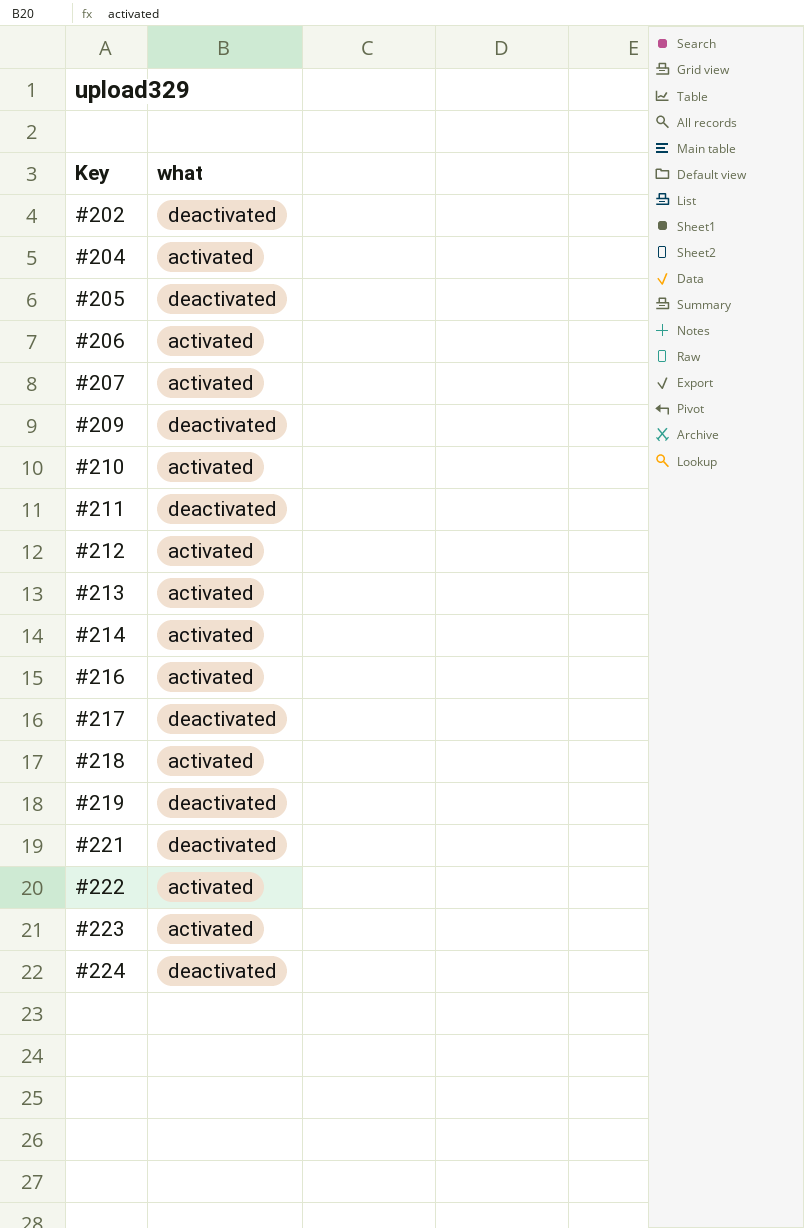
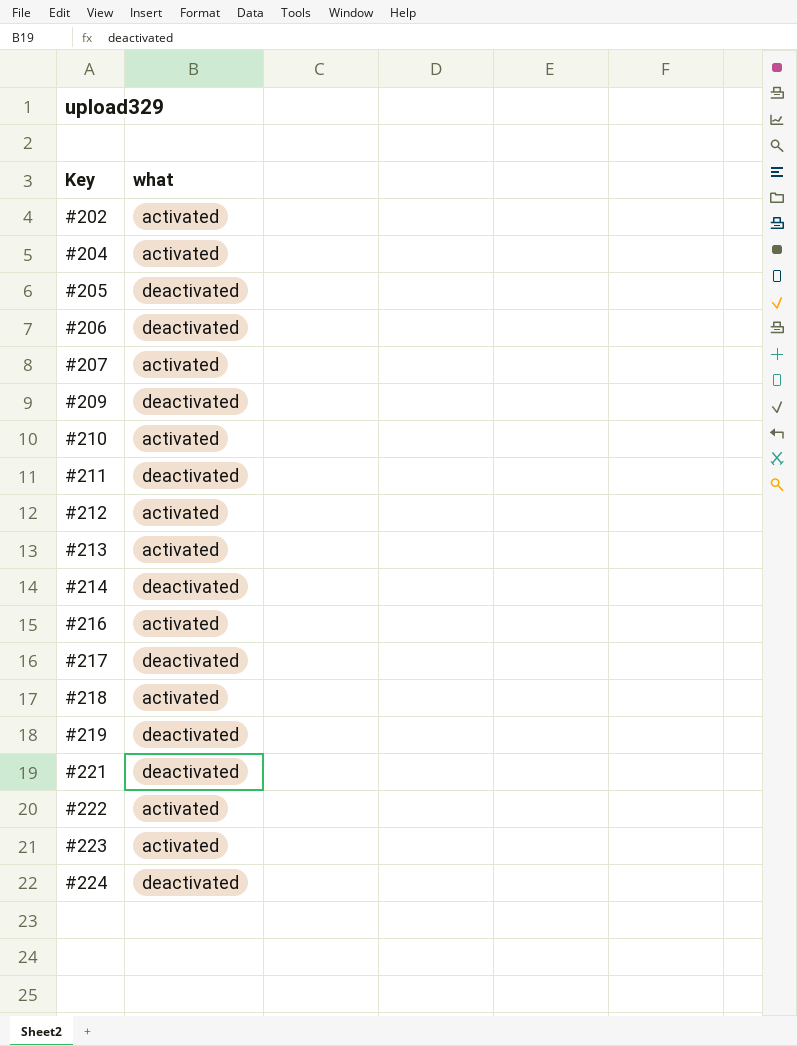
#202 | what: deactivated -> activated
#206 | what: activated -> deactivated
#214 | what: activated -> deactivated

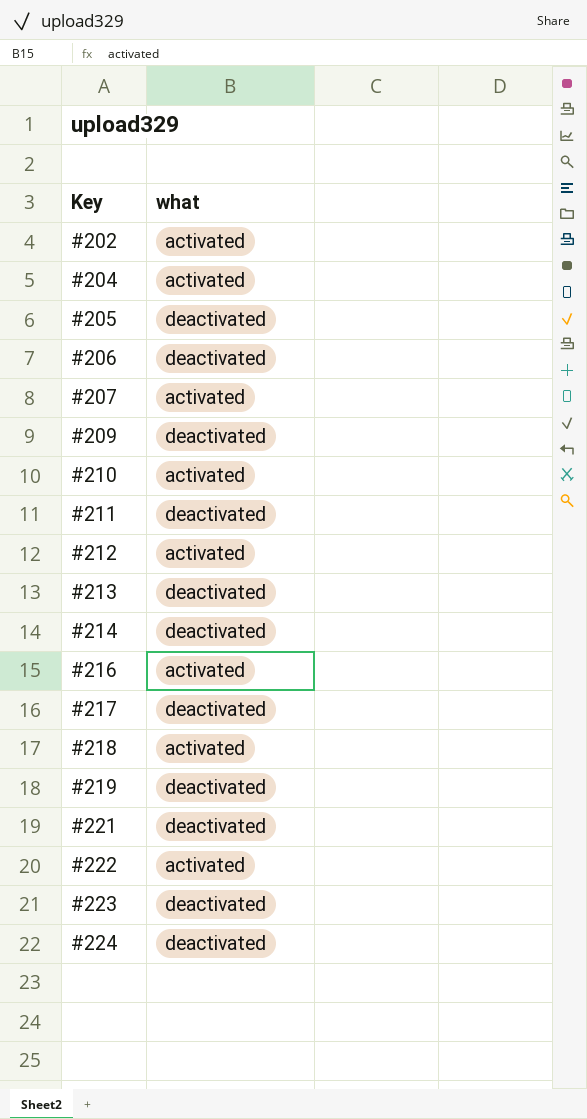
#213 | what: activated -> deactivated
#223 | what: activated -> deactivated

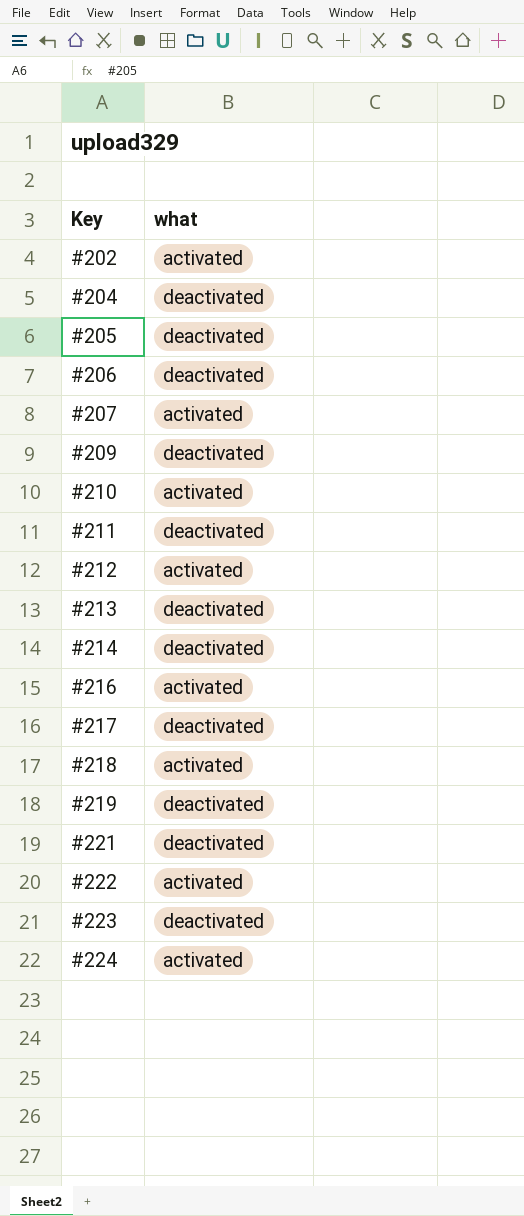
#204 | what: activated -> deactivated
#224 | what: deactivated -> activated

